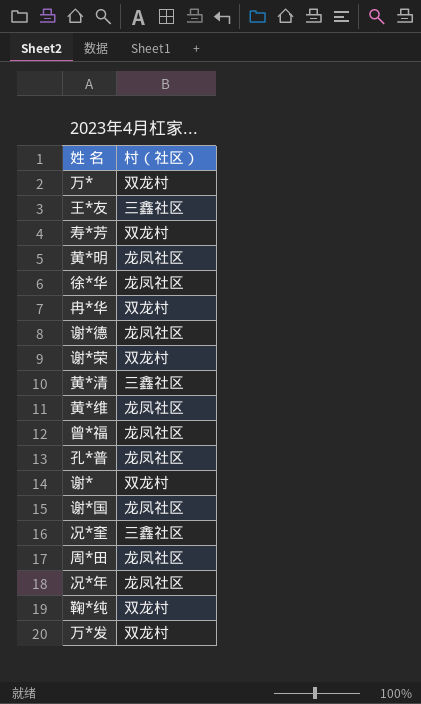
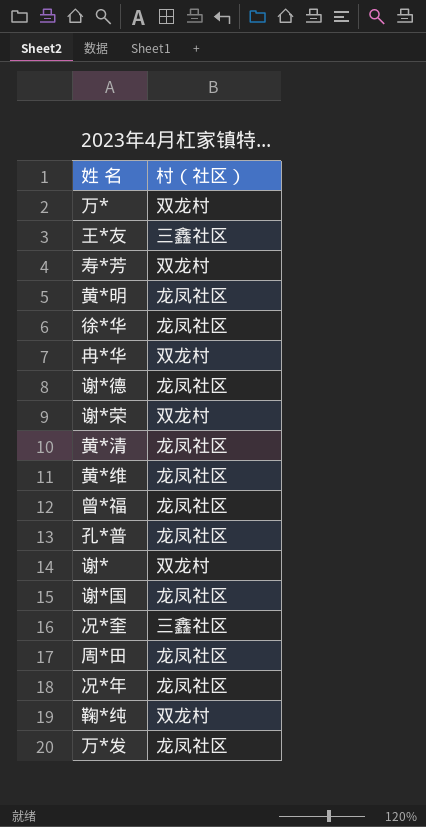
黄*清 | 村（社区）: 三鑫社区 -> 龙凤社区
万*发 | 村（社区）: 双龙村 -> 龙凤社区

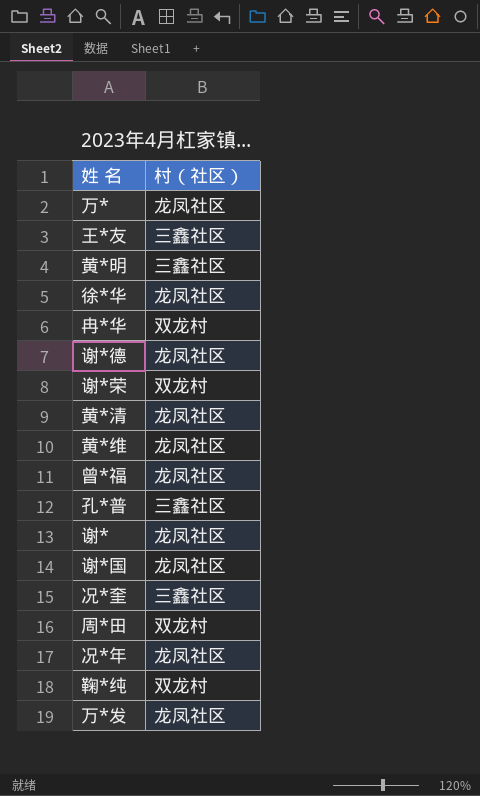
row 寿*芳: 双龙村 -> none
万* | 村（社区）: 双龙村 -> 龙凤社区
黄*明 | 村（社区）: 龙凤社区 -> 三鑫社区
孔*普 | 村（社区）: 龙凤社区 -> 三鑫社区
谢* | 村（社区）: 双龙村 -> 龙凤社区
周*田 | 村（社区）: 龙凤社区 -> 双龙村

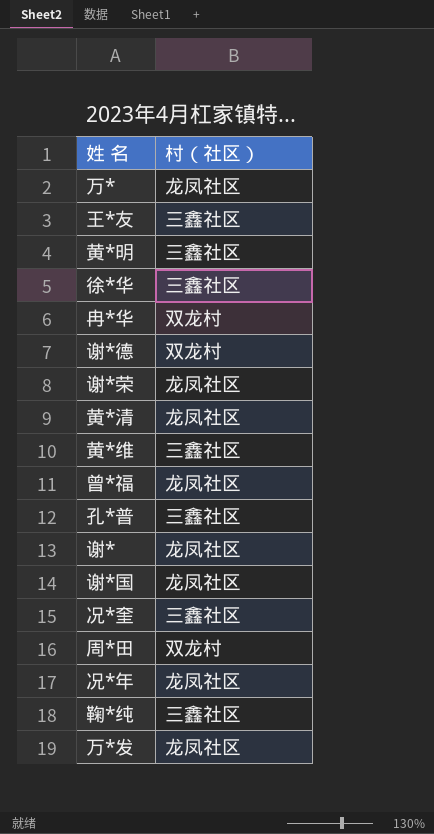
徐*华 | 村（社区）: 龙凤社区 -> 三鑫社区
谢*德 | 村（社区）: 龙凤社区 -> 双龙村
谢*荣 | 村（社区）: 双龙村 -> 龙凤社区
黄*维 | 村（社区）: 龙凤社区 -> 三鑫社区
鞠*纯 | 村（社区）: 双龙村 -> 三鑫社区

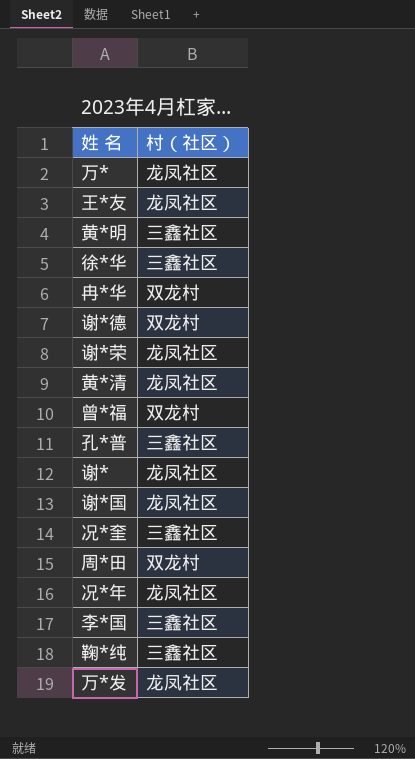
row 黄*维: 三鑫社区 -> none
王*友 | 村（社区）: 三鑫社区 -> 龙凤社区
曾*福 | 村（社区）: 龙凤社区 -> 双龙村
row 李*国: none -> 三鑫社区

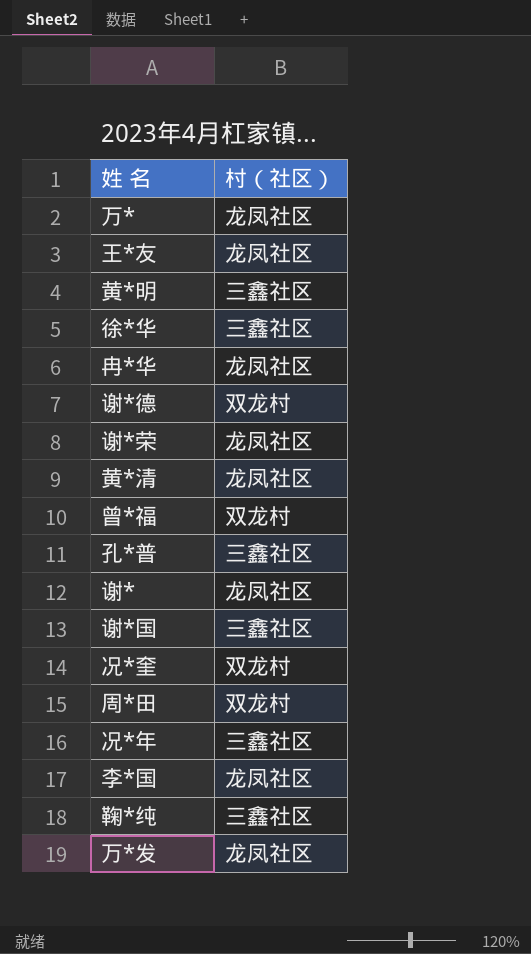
冉*华 | 村（社区）: 双龙村 -> 龙凤社区
谢*国 | 村（社区）: 龙凤社区 -> 三鑫社区
况*奎 | 村（社区）: 三鑫社区 -> 双龙村
况*年 | 村（社区）: 龙凤社区 -> 三鑫社区
李*国 | 村（社区）: 三鑫社区 -> 龙凤社区

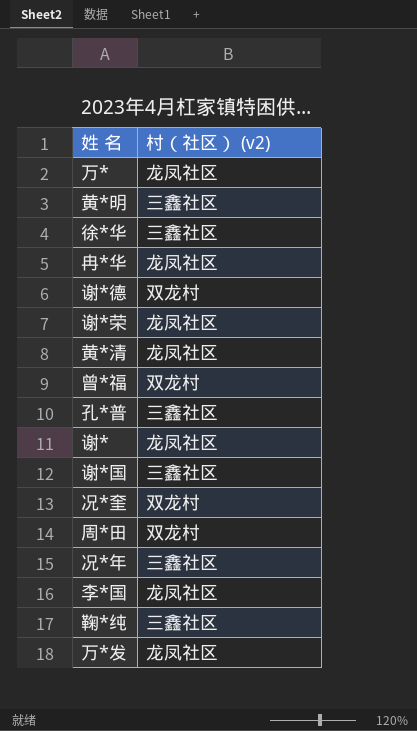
column name: 村（社区） -> 村（社区） (v2)
row 王*友: 龙凤社区 -> none

